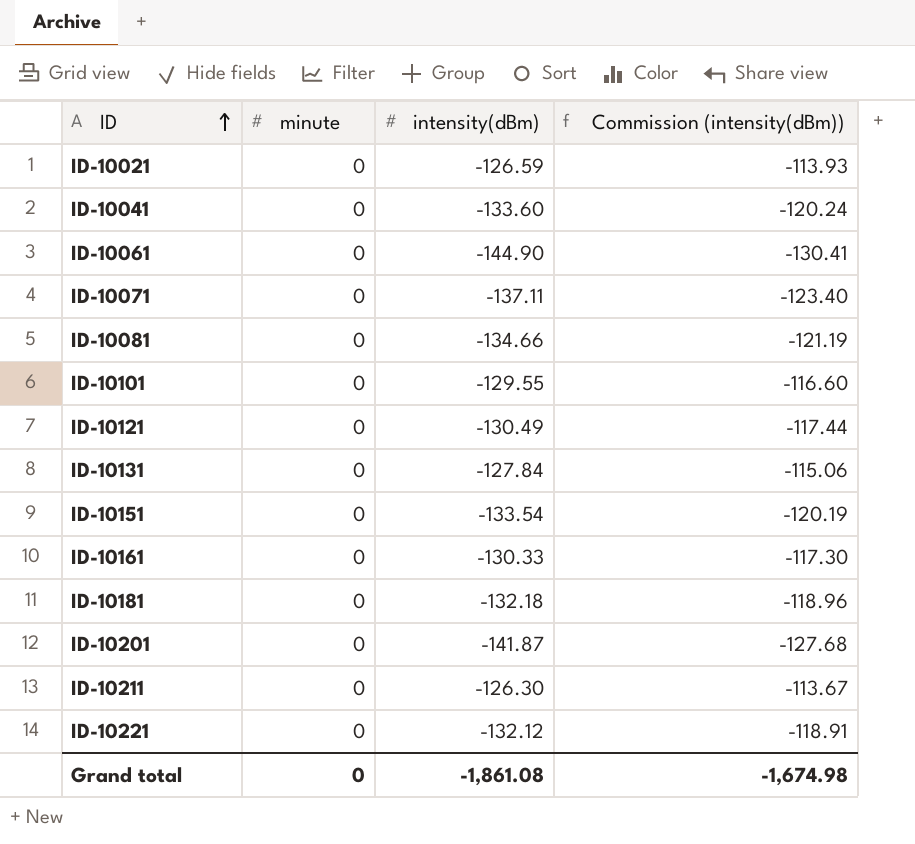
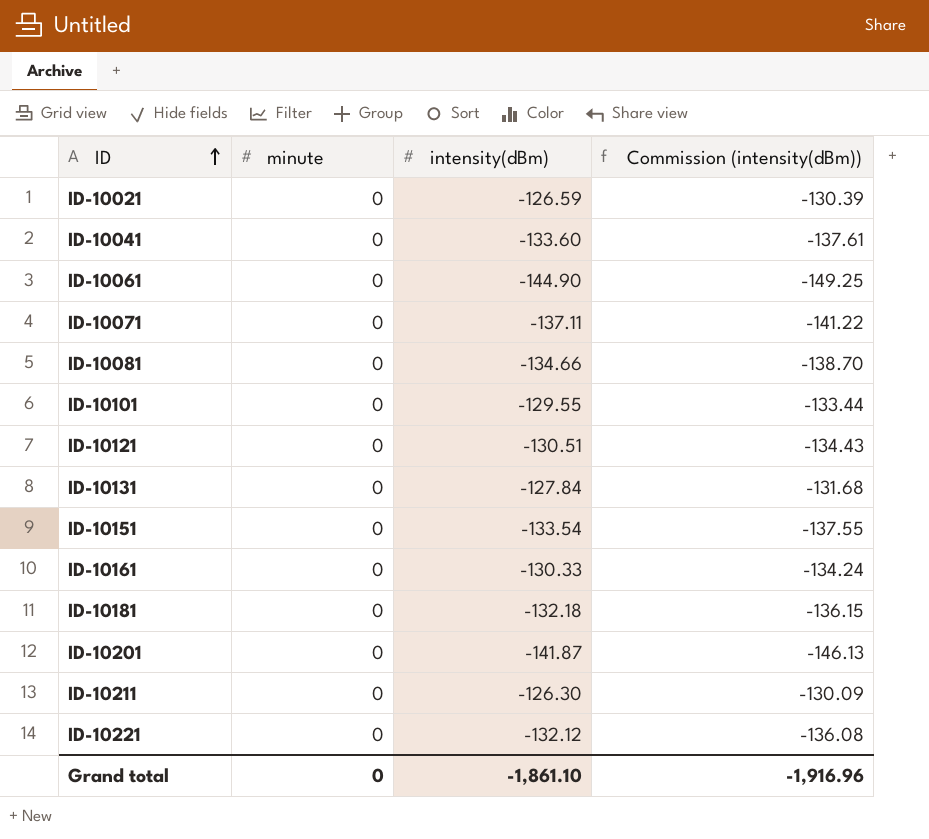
column Commission (intensity(dBm)) | formula: [intensity(dBm)] * 0.9 -> [intensity(dBm)] * 1.03
ID-10121 | intensity(dBm): -130.49 -> -130.51
Grand total | intensity(dBm): -1,861.08 -> -1,861.10
Grand total | Commission (intensity(dBm)): -1,674.98 -> -1,916.96

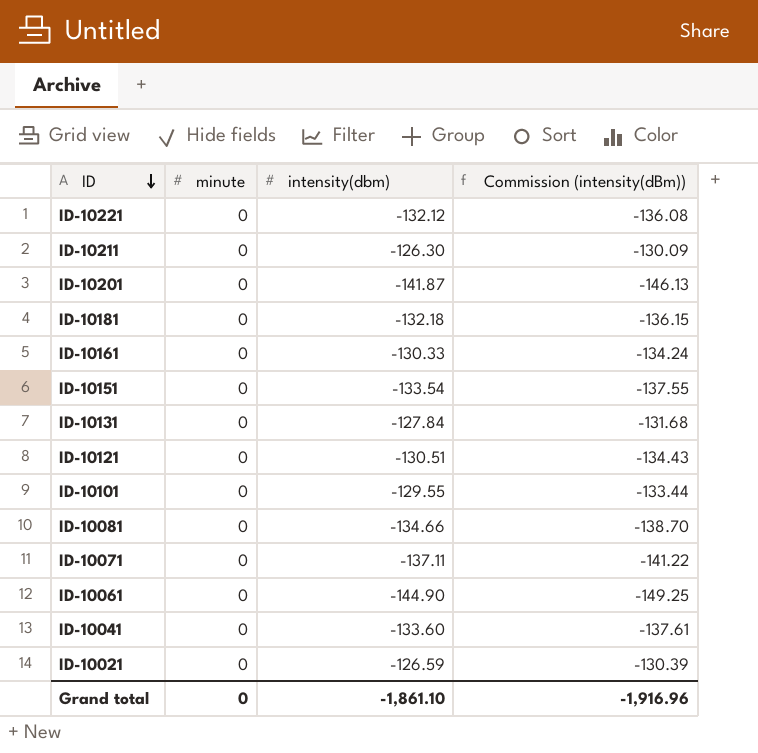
row order: ID ascending -> ID descending
column name: intensity(dBm) -> intensity(dbm)

